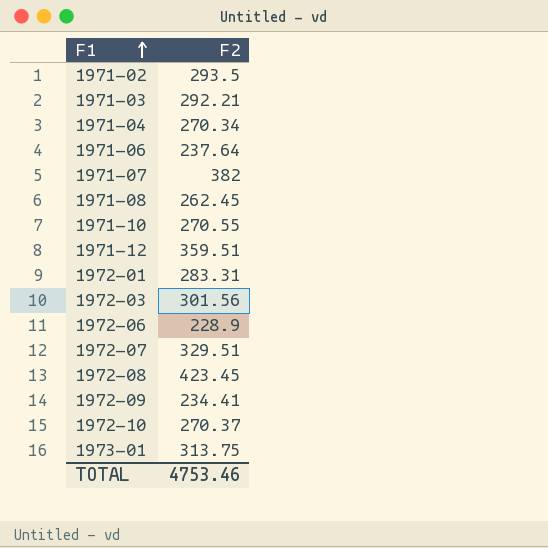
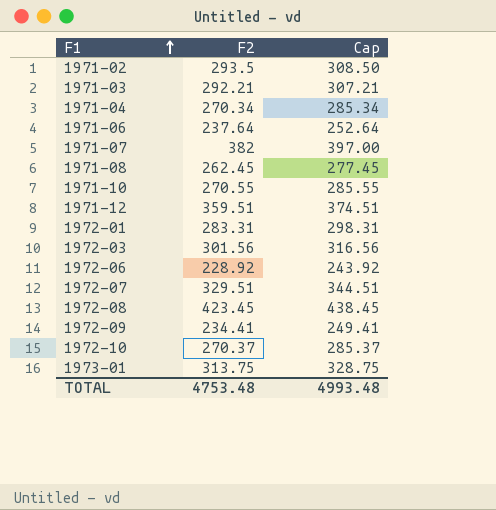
column Cap | formula: none -> [F2] + 15
1972-06 | F2: 228.9 -> 228.92
TOTAL | F2: 4753.46 -> 4753.48

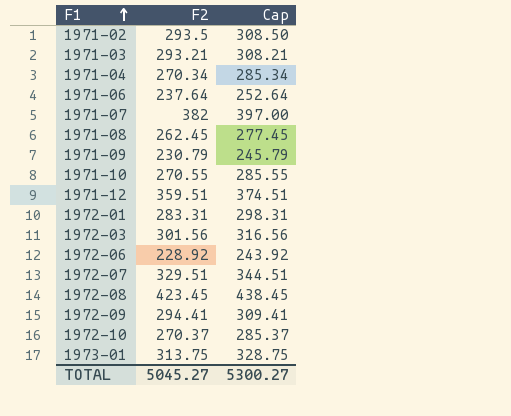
1971-03 | F2: 292.21 -> 293.21
1971-03 | Cap: 307.21 -> 308.21
row 1971-09: none -> 230.79 | 245.79
1972-09 | F2: 234.41 -> 294.41
1972-09 | Cap: 249.41 -> 309.41
TOTAL | F2: 4753.48 -> 5045.27
TOTAL | Cap: 4993.48 -> 5300.27

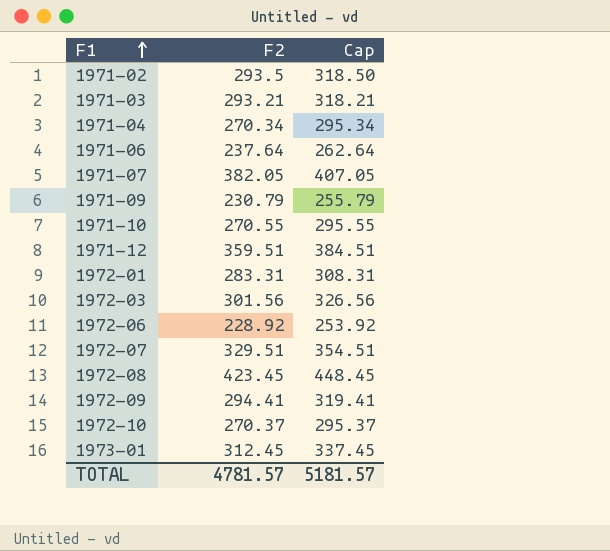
column Cap | formula: [F2] + 15 -> [F2] + 25
row 1971-08: 262.45 | 277.45 -> none
1971-07 | F2: 382 -> 382.05
1973-01 | F2: 313.75 -> 312.45
TOTAL | F2: 5045.27 -> 4781.57
TOTAL | Cap: 5300.27 -> 5181.57

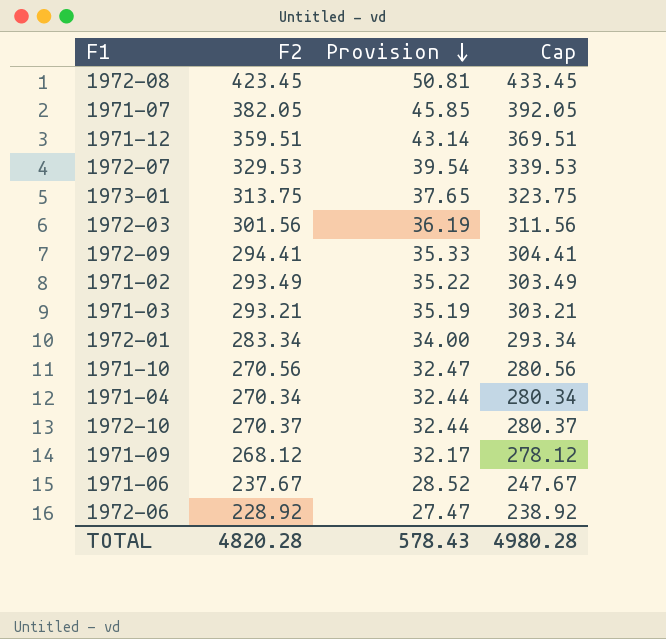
row order: F1 ascending -> Provision descending
column Provision | formula: none -> [F2] * 0.12
column Cap | formula: [F2] + 25 -> [F2] + 10
1972-07 | F2: 329.51 -> 329.53
1973-01 | F2: 312.45 -> 313.75
1971-02 | F2: 293.5 -> 293.49
1972-01 | F2: 283.31 -> 283.34
1971-10 | F2: 270.55 -> 270.56
1971-09 | F2: 230.79 -> 268.12
1971-06 | F2: 237.64 -> 237.67
TOTAL | F2: 4781.57 -> 4820.28
TOTAL | Cap: 5181.57 -> 4980.28

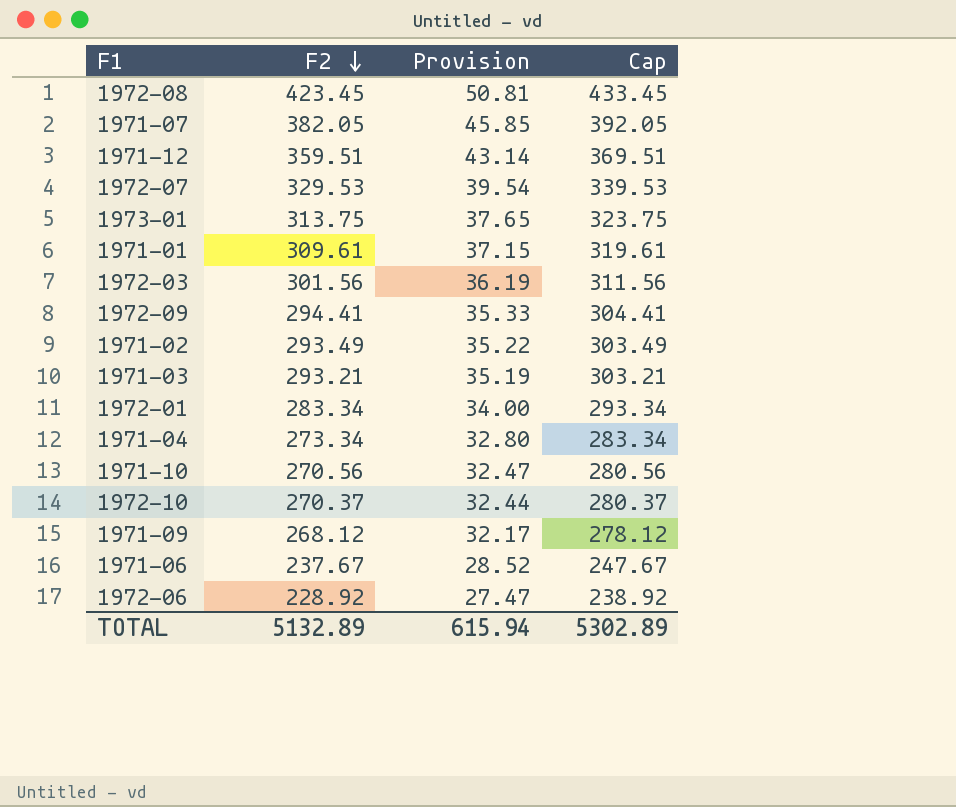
row order: Provision descending -> F2 descending
row 1971-01: none -> 309.61 | 37.15 | 319.61
1971-04 | F2: 270.34 -> 273.34
1971-04 | Provision: 32.44 -> 32.80
1971-04 | Cap: 280.34 -> 283.34
TOTAL | F2: 4820.28 -> 5132.89
TOTAL | Provision: 578.43 -> 615.94
TOTAL | Cap: 4980.28 -> 5302.89

